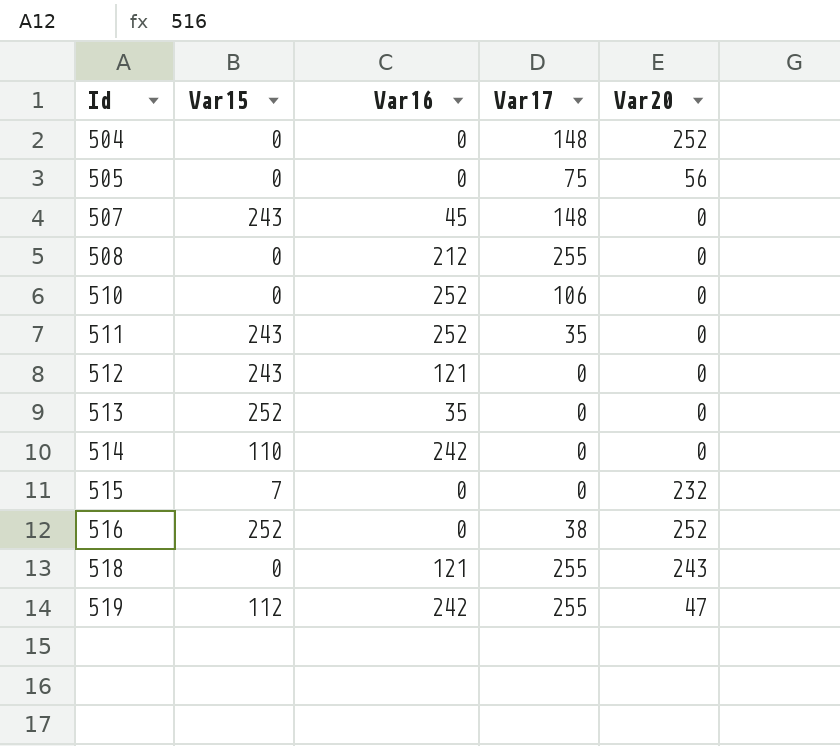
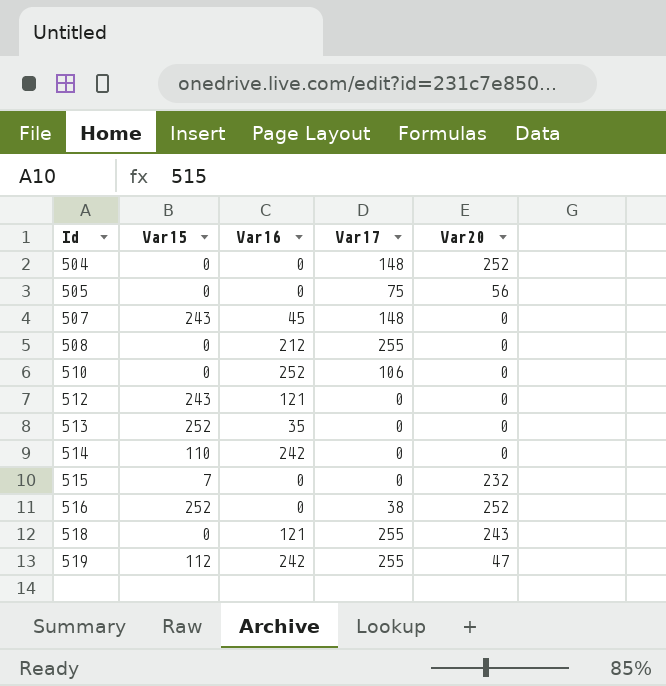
row 511: 243 | 252 | 35 | 0 -> none

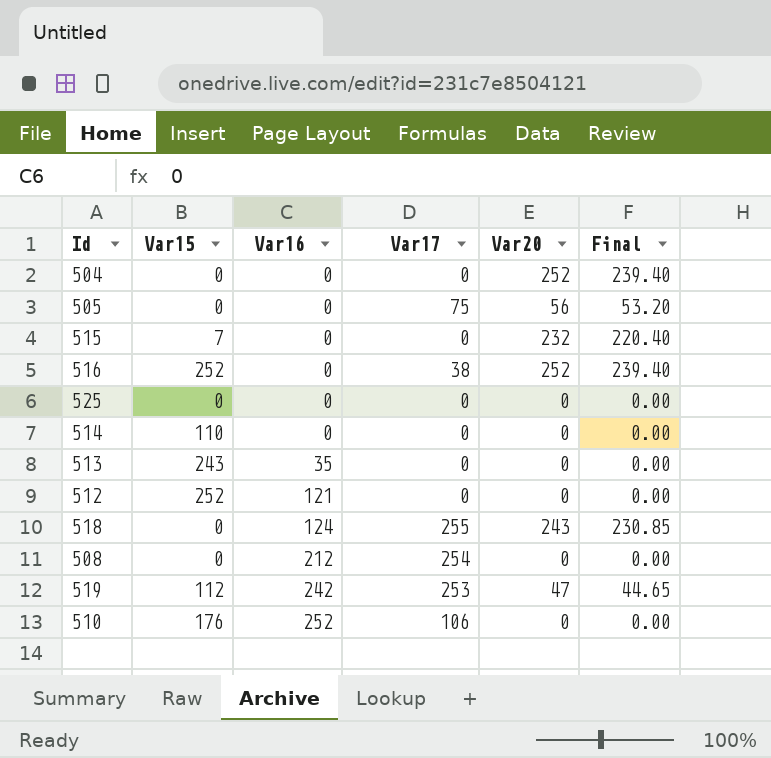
row order: Id ascending -> Var16 ascending
column Final | formula: none -> [Var20] * 0.95
row 507: 243 | 45 | 148 | 0 -> none
504 | Var17: 148 -> 0
row 525: none -> 0 | 0 | 0 | 0 | 0.00
514 | Var16: 242 -> 0
513 | Var15: 252 -> 243
512 | Var15: 243 -> 252
518 | Var16: 121 -> 124
508 | Var17: 255 -> 254
519 | Var17: 255 -> 253
510 | Var15: 0 -> 176

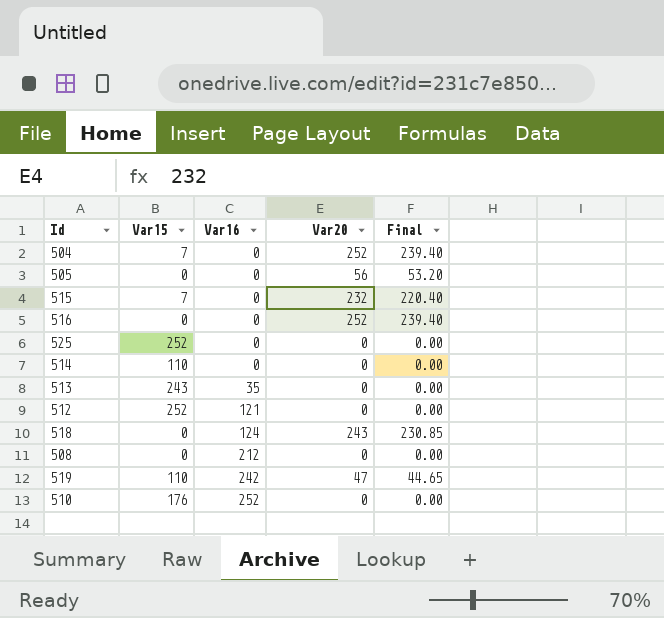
column Var17 | position: 4 -> none
504 | Var15: 0 -> 7
516 | Var15: 252 -> 0
525 | Var15: 0 -> 252
519 | Var15: 112 -> 110

